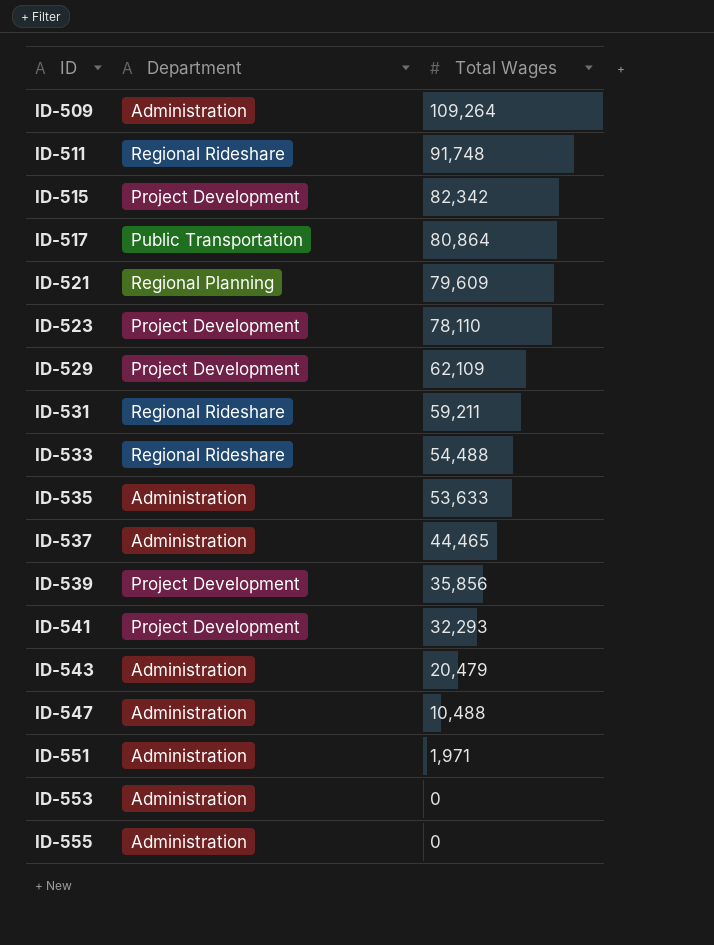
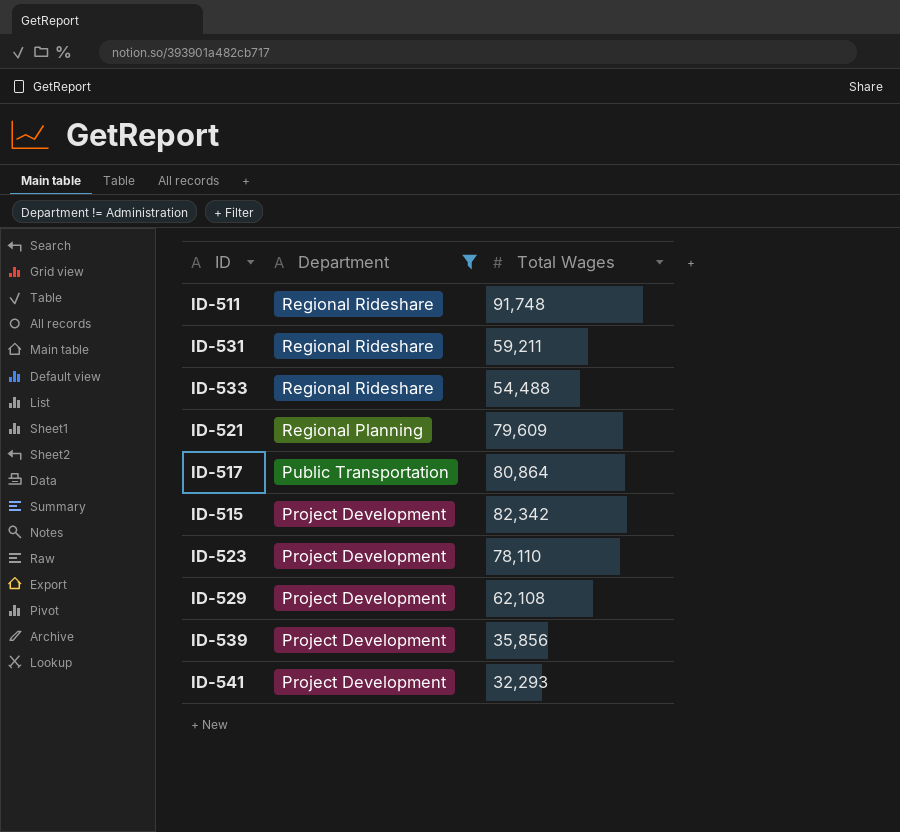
filter: none -> Department != Administration
row order: ID ascending -> Department descending
ID-529 | Total Wages: 62,109 -> 62,108

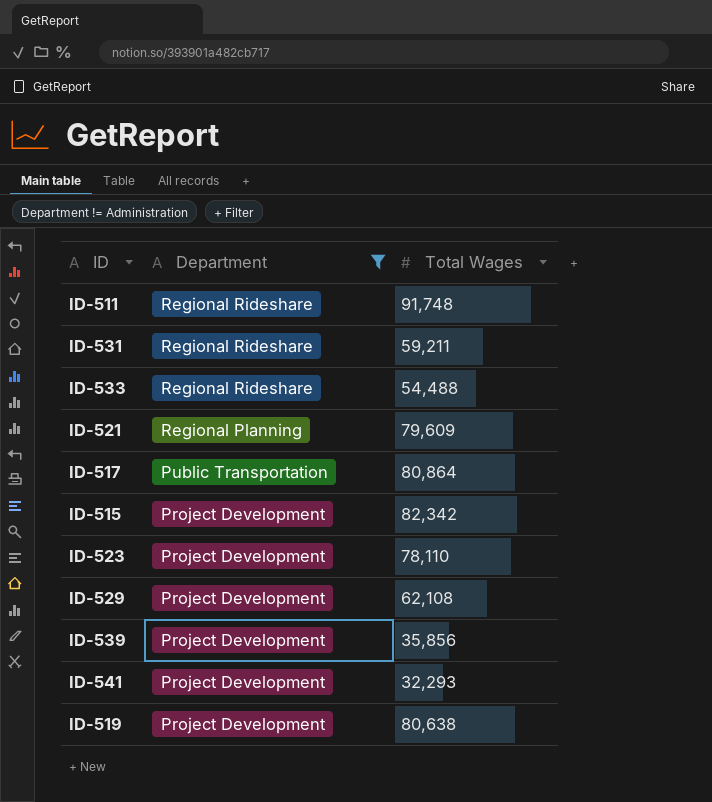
row ID-519: none -> Project Development | 80,638

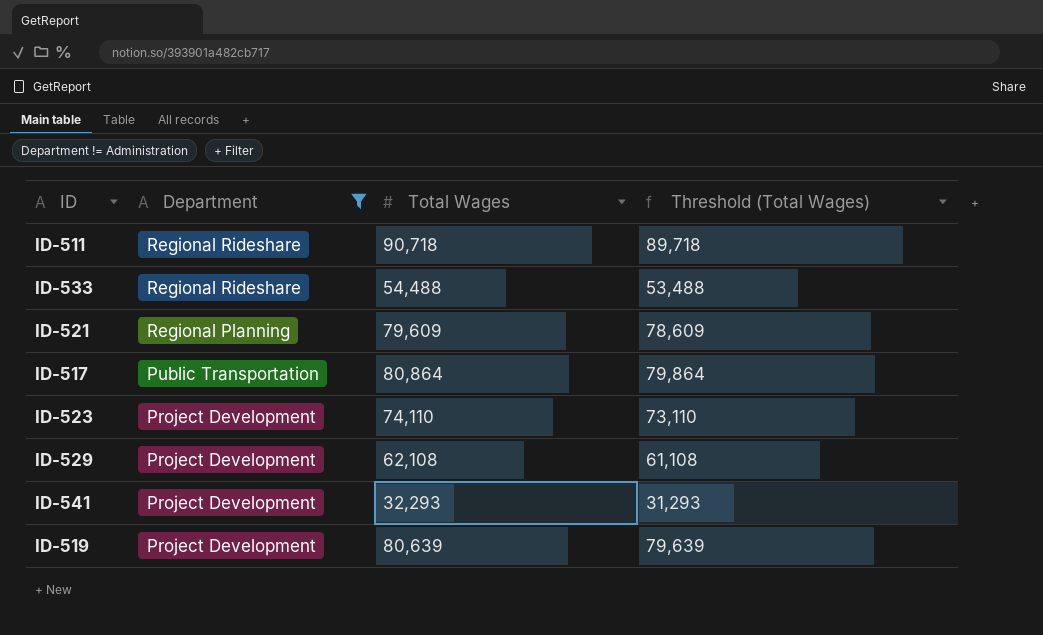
column Threshold (Total Wages) | formula: none -> [Total Wages] - 1000
row ID-531: Regional Rideshare | 59,211 -> none
row ID-515: Project Development | 82,342 -> none
row ID-539: Project Development | 35,856 -> none
ID-511 | Total Wages: 91,748 -> 90,718
ID-523 | Total Wages: 78,110 -> 74,110
ID-519 | Total Wages: 80,638 -> 80,639

